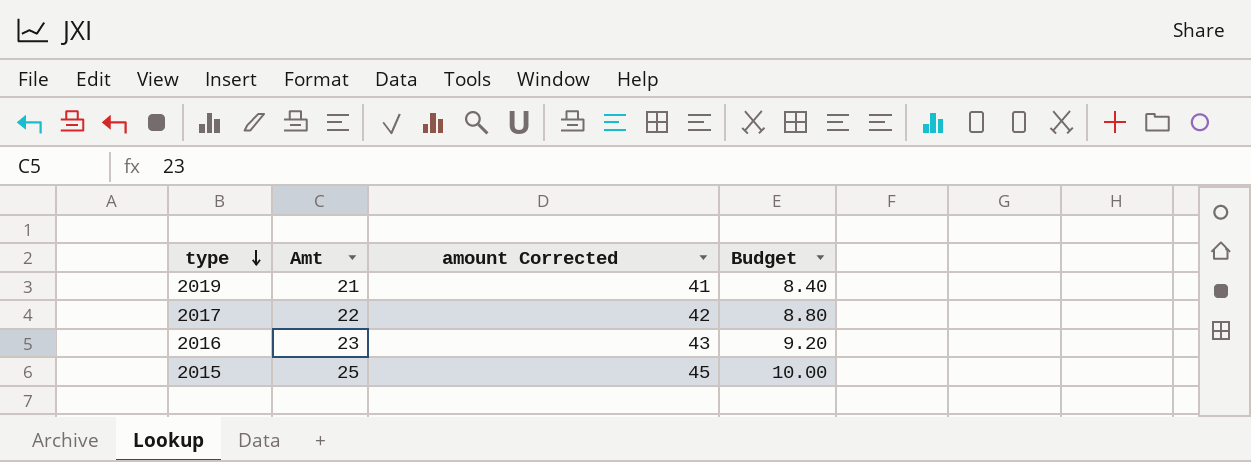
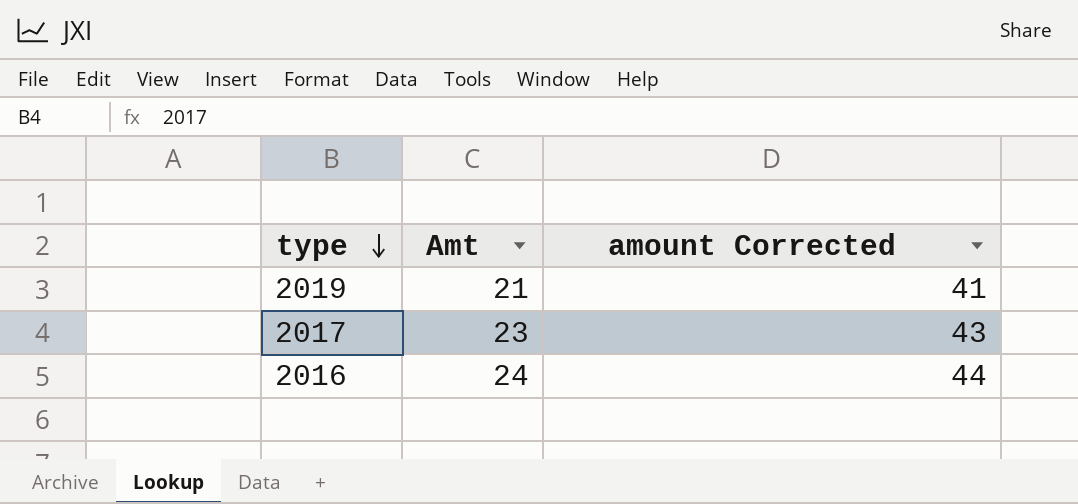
column Budget | formula: [Amt] * 0.4 -> none
row 2015: 25 | 45 | 10.00 -> none
2017 | Amt: 22 -> 23
2017 | amount Corrected: 42 -> 43
2016 | Amt: 23 -> 24
2016 | amount Corrected: 43 -> 44

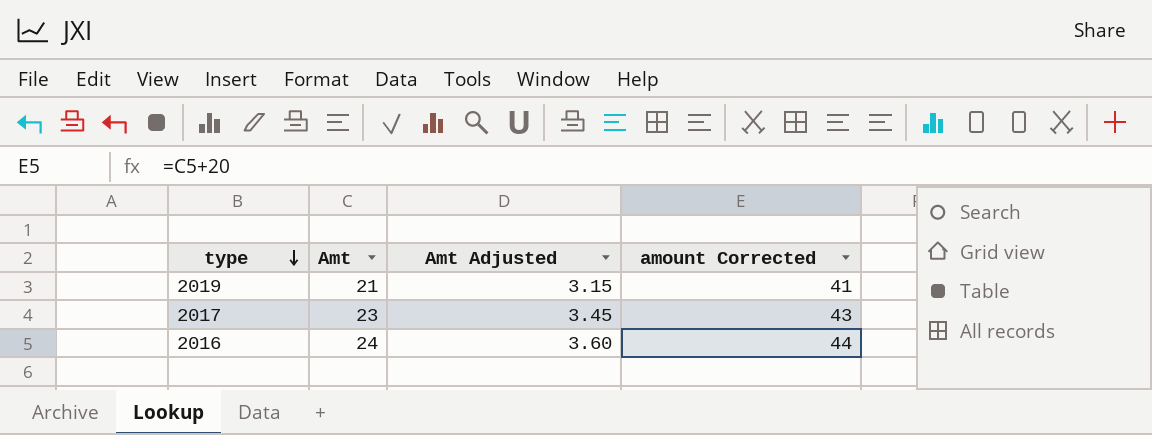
column Amt Adjusted | formula: none -> [Amt] * 0.15

